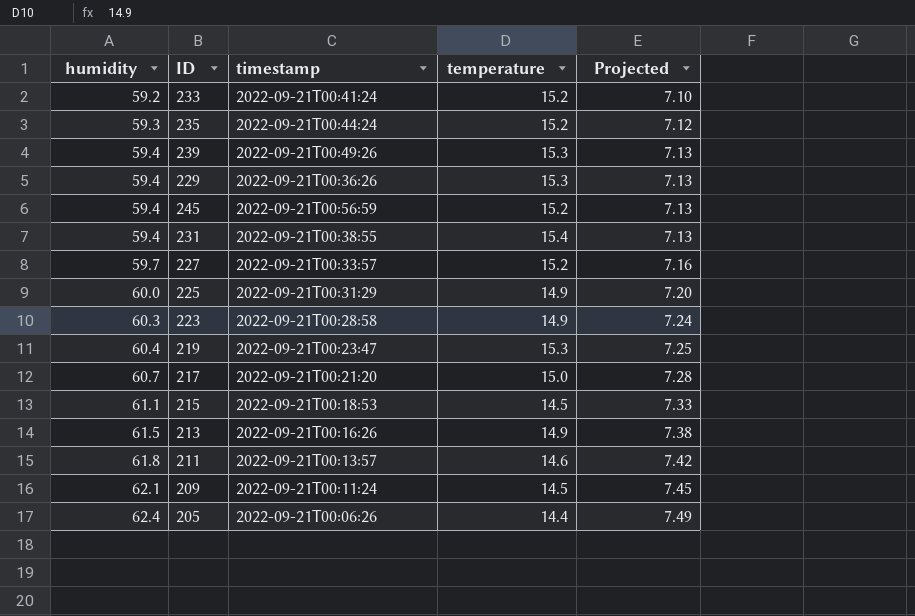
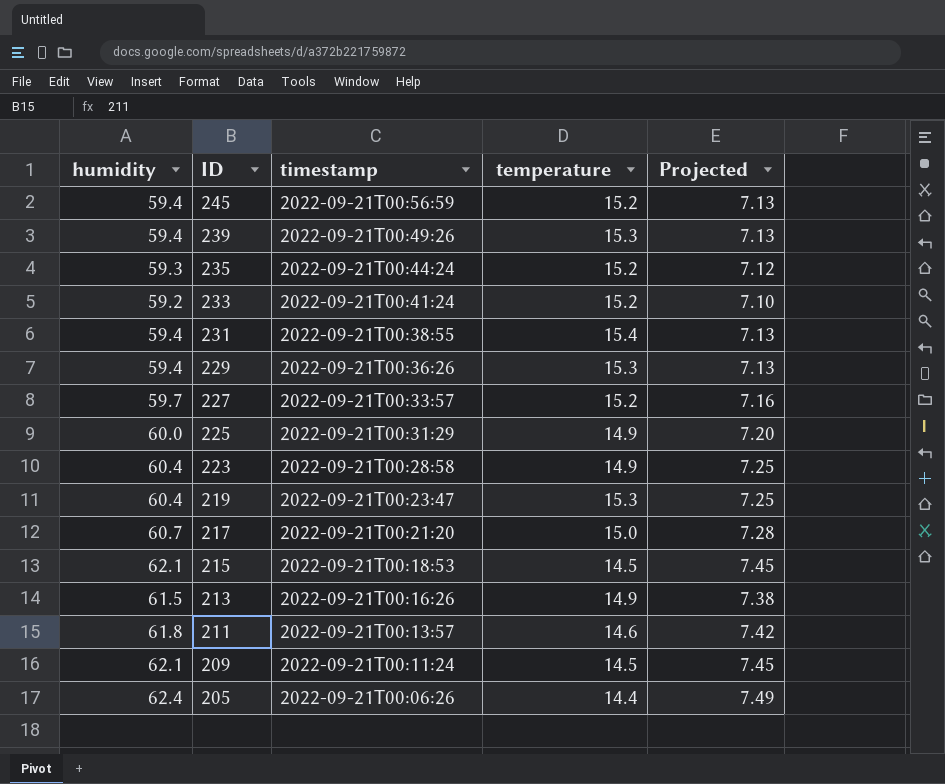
row order: humidity ascending -> ID descending
223 | humidity: 60.3 -> 60.4
223 | Projected: 7.24 -> 7.25
215 | humidity: 61.1 -> 62.1
215 | Projected: 7.33 -> 7.45

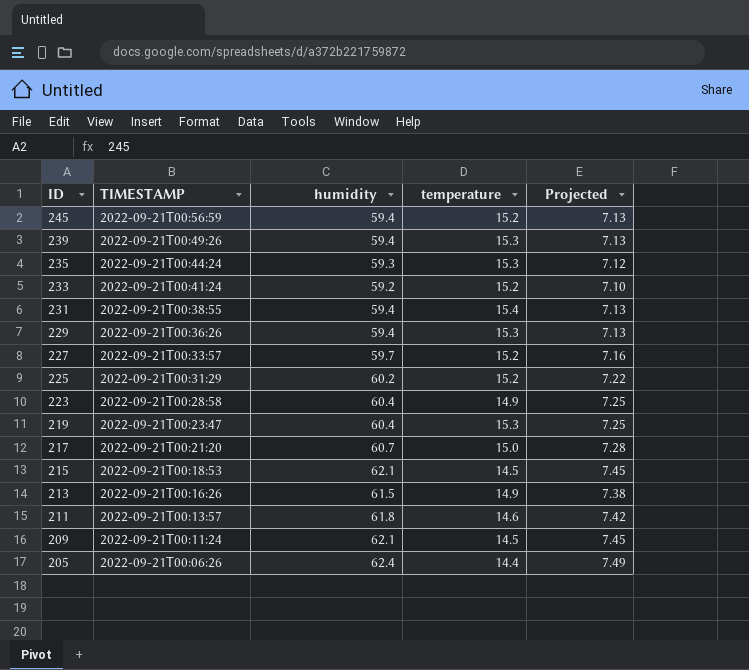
column name: timestamp -> TIMESTAMP
column humidity | position: 1 -> 3
235 | temperature: 15.2 -> 15.3
225 | humidity: 60.0 -> 60.2
225 | temperature: 14.9 -> 15.2
225 | Projected: 7.20 -> 7.22

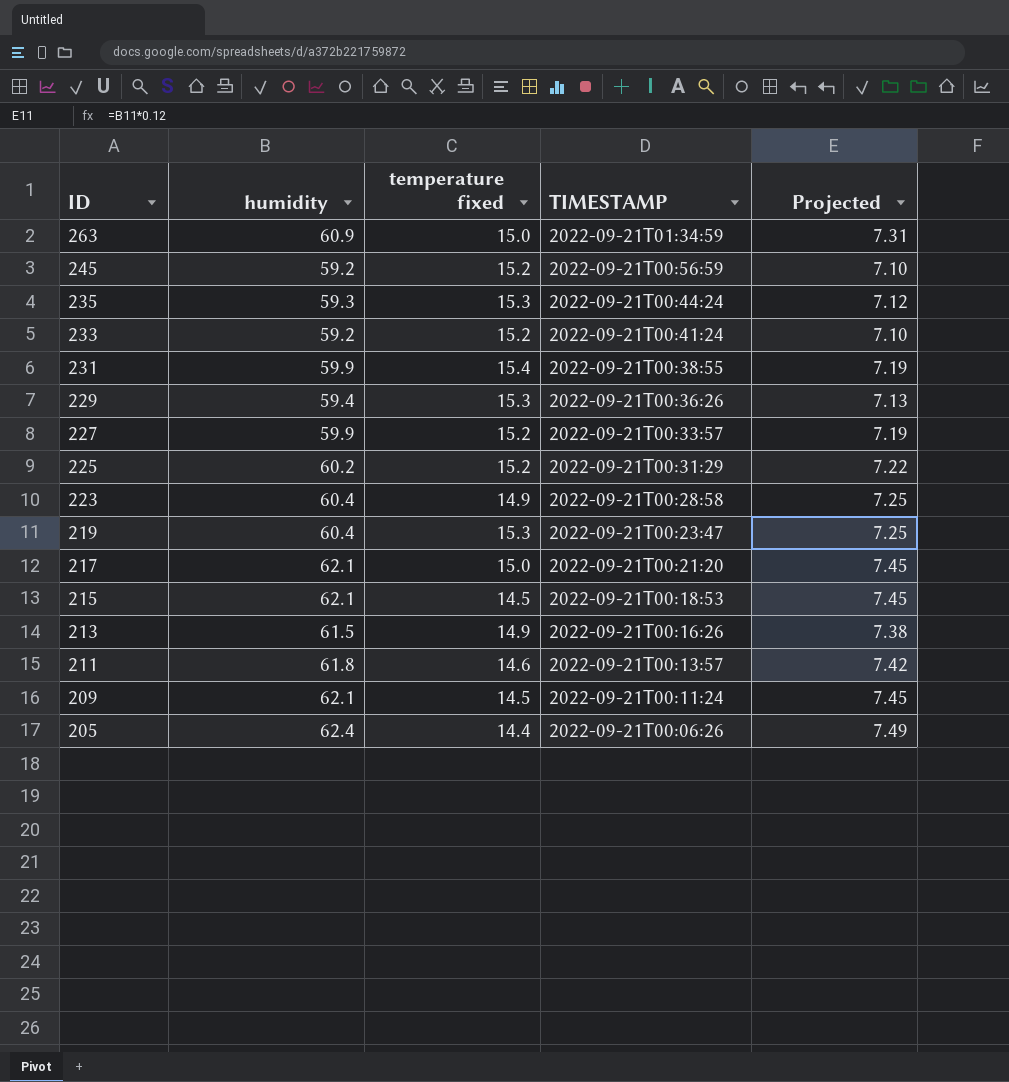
column name: temperature -> temperature fixed
column TIMESTAMP | position: 2 -> 4
row 239: 2022-09-21T00:49:26 | 59.4 | 15.3 | 7.13 -> none
row 263: none -> 60.9 | 15.0 | 2022-09-21T01:34:59 | 7.31
245 | humidity: 59.4 -> 59.2
245 | Projected: 7.13 -> 7.10
231 | humidity: 59.4 -> 59.9
231 | Projected: 7.13 -> 7.19
227 | humidity: 59.7 -> 59.9
227 | Projected: 7.16 -> 7.19
217 | humidity: 60.7 -> 62.1
217 | Projected: 7.28 -> 7.45

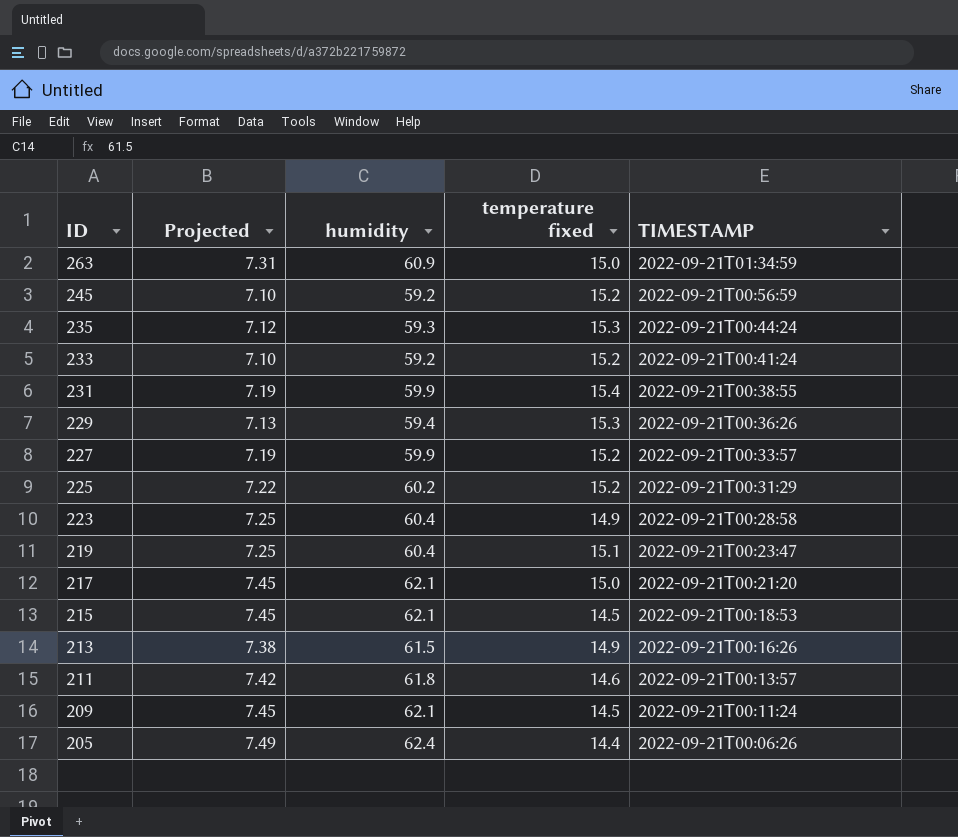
column Projected | position: 5 -> 2
219 | temperature fixed: 15.3 -> 15.1

